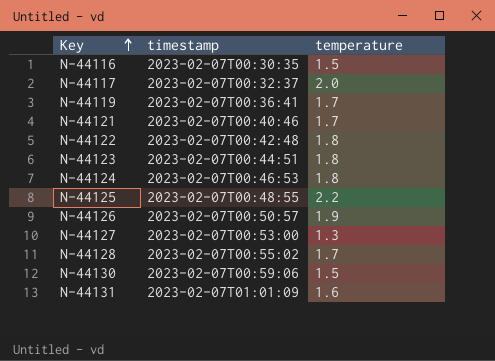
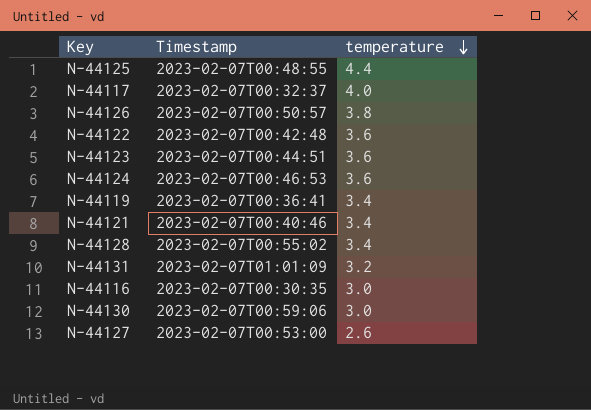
row order: Key ascending -> temperature descending
column name: timestamp -> Timestamp
N-44125 | temperature: 2.2 -> 4.4
N-44117 | temperature: 2.0 -> 4.0
N-44126 | temperature: 1.9 -> 3.8
N-44122 | temperature: 1.8 -> 3.6
N-44123 | temperature: 1.8 -> 3.6
N-44124 | temperature: 1.8 -> 3.6
N-44119 | temperature: 1.7 -> 3.4
N-44121 | temperature: 1.7 -> 3.4
N-44128 | temperature: 1.7 -> 3.4
N-44131 | temperature: 1.6 -> 3.2
N-44116 | temperature: 1.5 -> 3.0
N-44130 | temperature: 1.5 -> 3.0
N-44127 | temperature: 1.3 -> 2.6

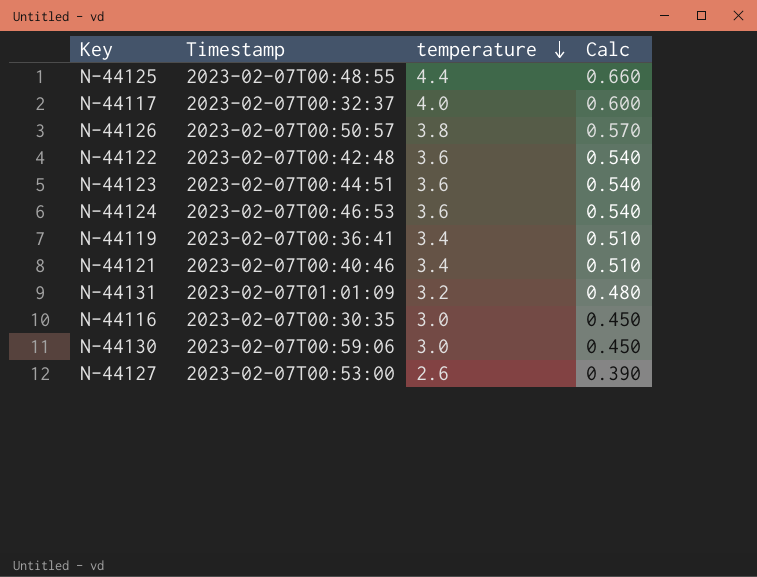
column Calc | formula: none -> [temperature] * 0.15
row N-44128: 2023-02-07T00:55:02 | 3.4 -> none

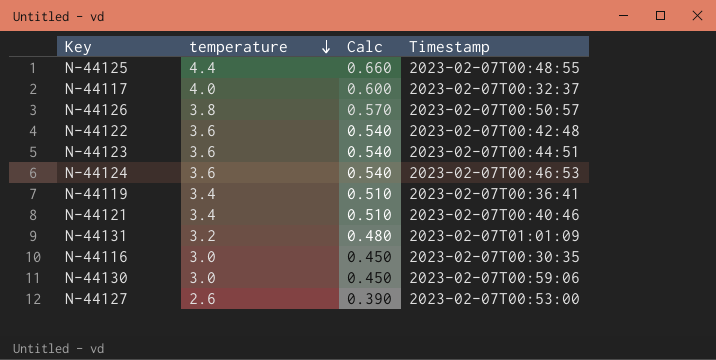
column Timestamp | position: 2 -> 4

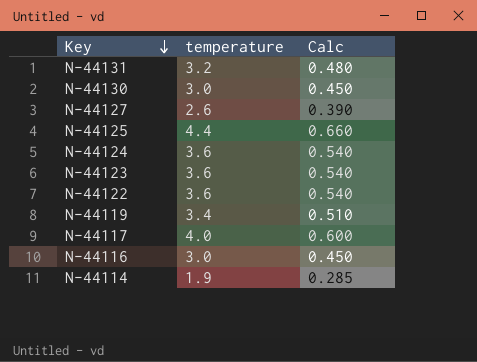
row order: temperature descending -> Key descending
column Timestamp | position: 4 -> none
row N-44126: 3.8 | 0.570 | 2023-02-07T00:50:57 -> none
row N-44121: 3.4 | 0.510 | 2023-02-07T00:40:46 -> none
row N-44114: none -> 1.9 | 0.285

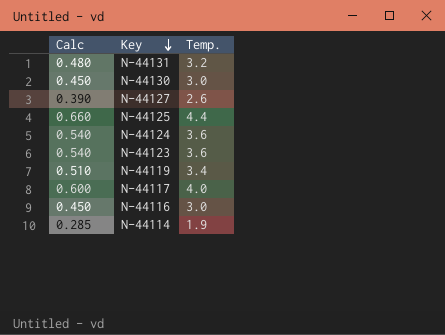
column Calc | position: 3 -> 1
column name: temperature -> Temp.
row N-44122: 3.6 | 0.540 -> none

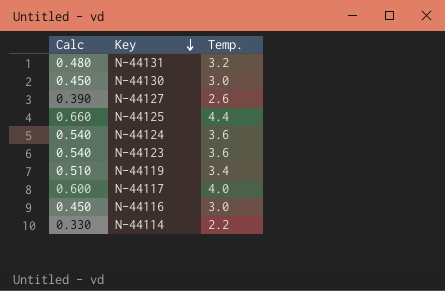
N-44114 | Calc: 0.285 -> 0.330
N-44114 | Temp.: 1.9 -> 2.2

